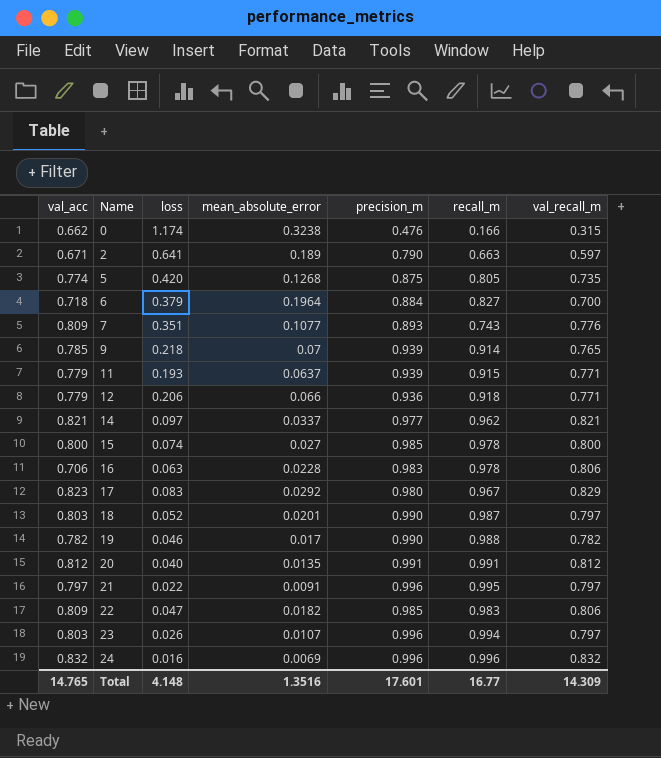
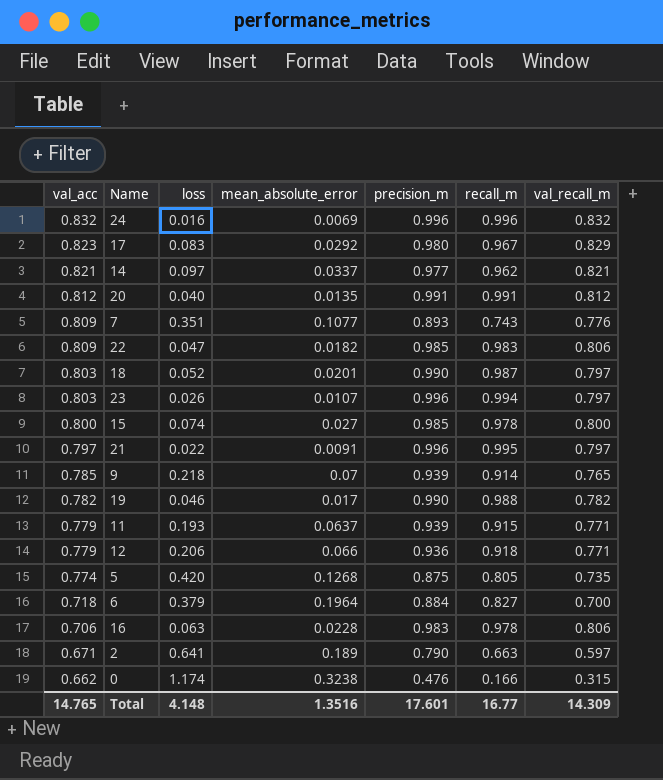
row order: Name ascending -> val_acc descending

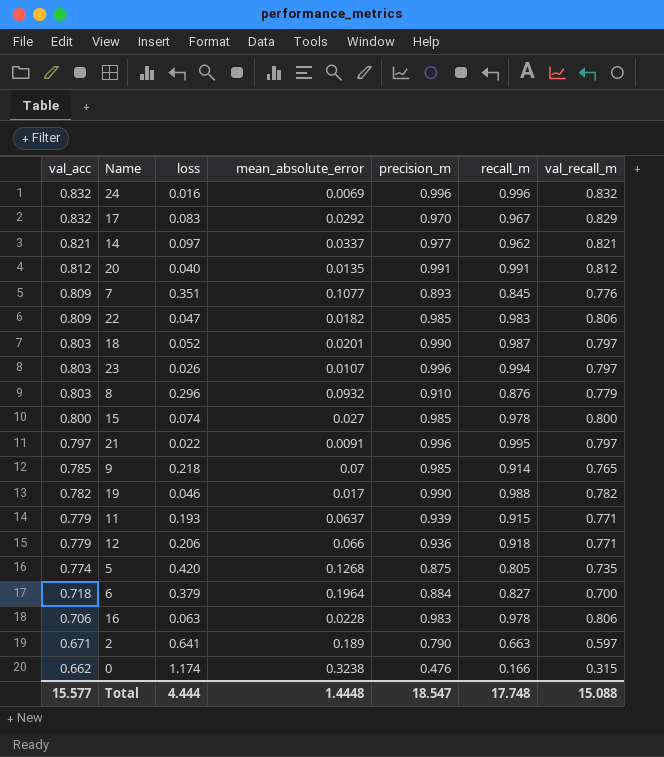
17 | val_acc: 0.823 -> 0.832
17 | precision_m: 0.980 -> 0.970
7 | recall_m: 0.743 -> 0.845
row 8: none -> 0.803 | 0.296 | 0.0932 | 0.910 | 0.876 | 0.779
9 | precision_m: 0.939 -> 0.985
Total | val_acc: 14.765 -> 15.577
Total | loss: 4.148 -> 4.444
Total | mean_absolute_error: 1.3516 -> 1.4448
Total | precision_m: 17.601 -> 18.547
Total | recall_m: 16.77 -> 17.748
Total | val_recall_m: 14.309 -> 15.088

